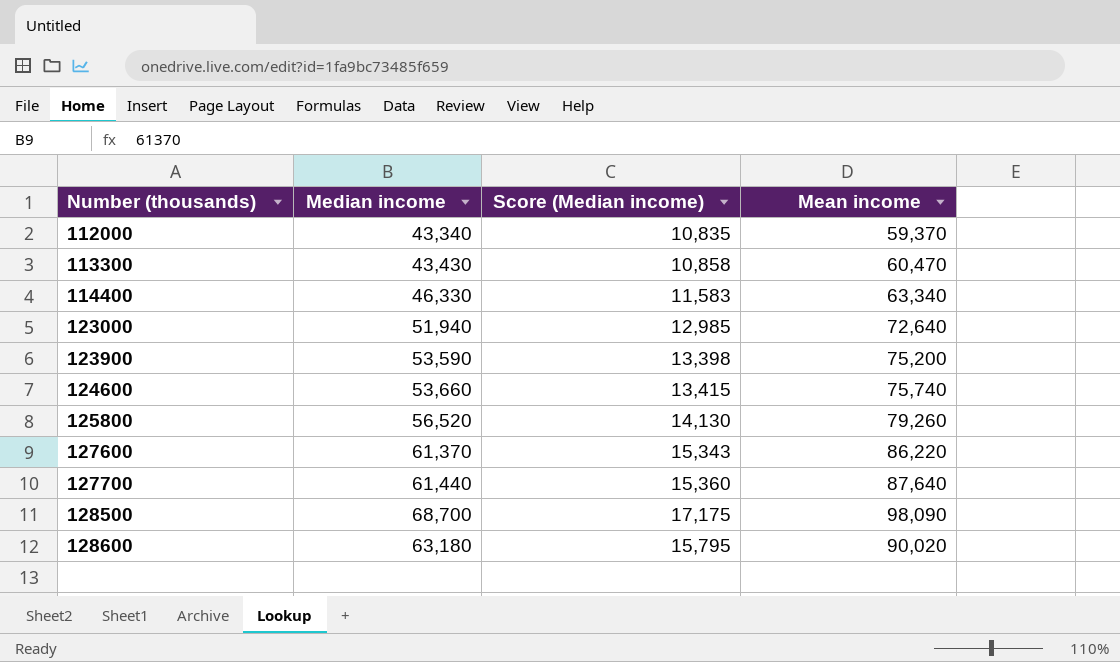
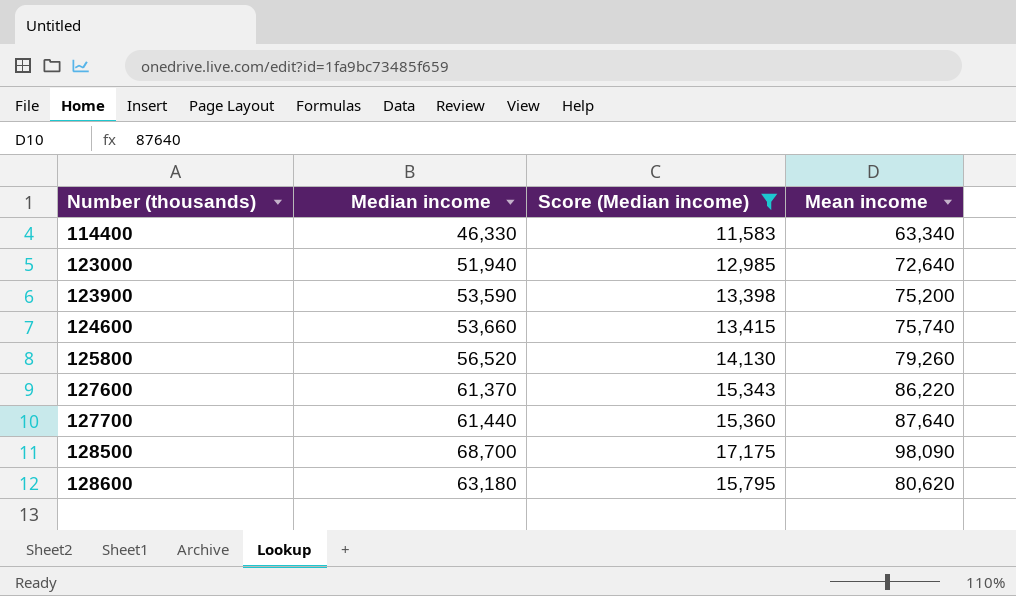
filter: none -> Score (Median income) >= 11,583
128600 | Mean income: 90,020 -> 80,620

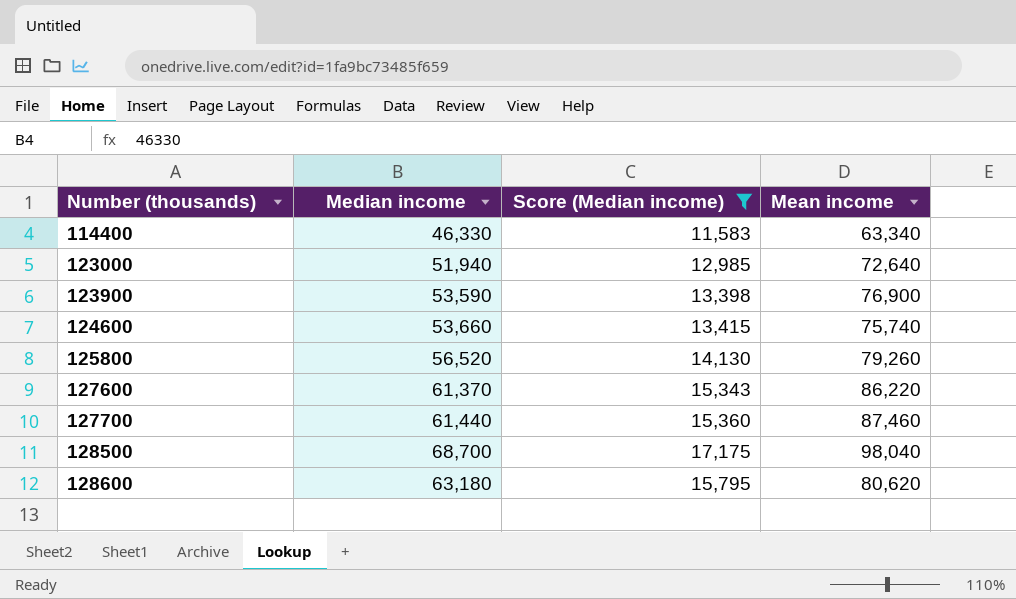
123900 | Mean income: 75,200 -> 76,900
127700 | Mean income: 87,640 -> 87,460
128500 | Mean income: 98,090 -> 98,040

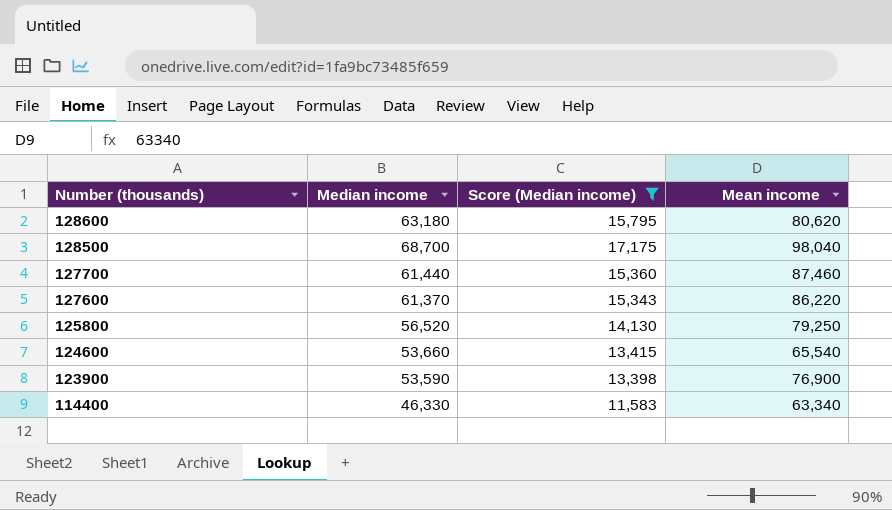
row order: Number (thousands) ascending -> Number (thousands) descending
row 123000: 51,940 | 12,985 | 72,640 -> none
125800 | Mean income: 79,260 -> 79,250
124600 | Mean income: 75,740 -> 65,540

